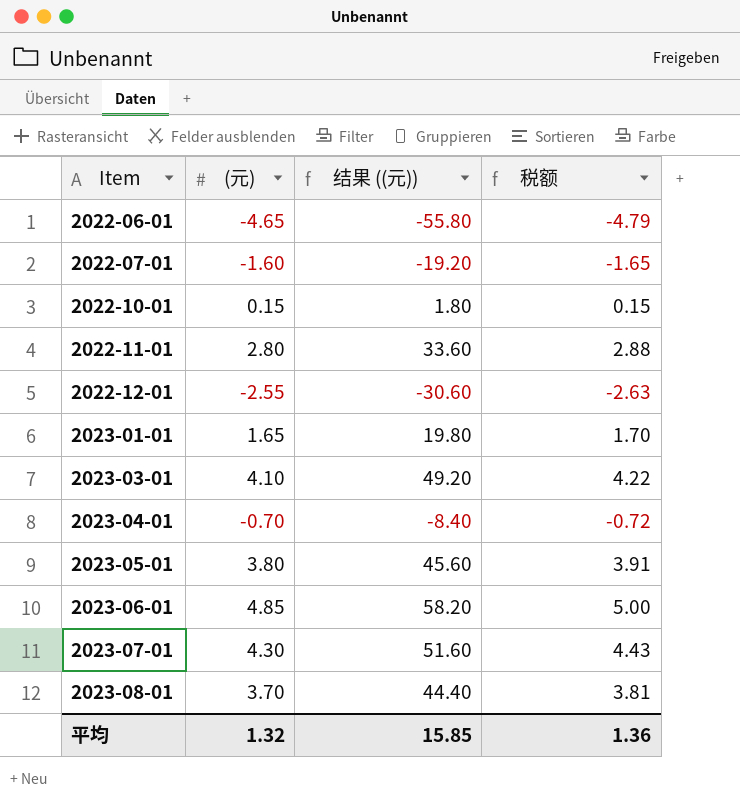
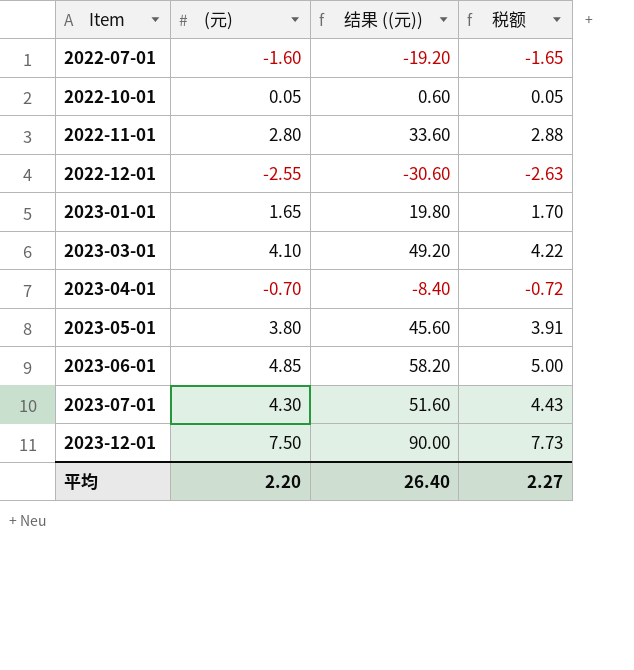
row 2022-06-01: -4.65 | -55.80 | -4.79 -> none
row 2023-08-01: 3.70 | 44.40 | 3.81 -> none
2022-10-01 | (元): 0.15 -> 0.05
2022-10-01 | 结果 ((元)): 1.80 -> 0.60
2022-10-01 | 税额: 0.15 -> 0.05
row 2023-12-01: none -> 7.50 | 90.00 | 7.73
平均 | (元): 1.32 -> 2.20
平均 | 结果 ((元)): 15.85 -> 26.40
平均 | 税额: 1.36 -> 2.27

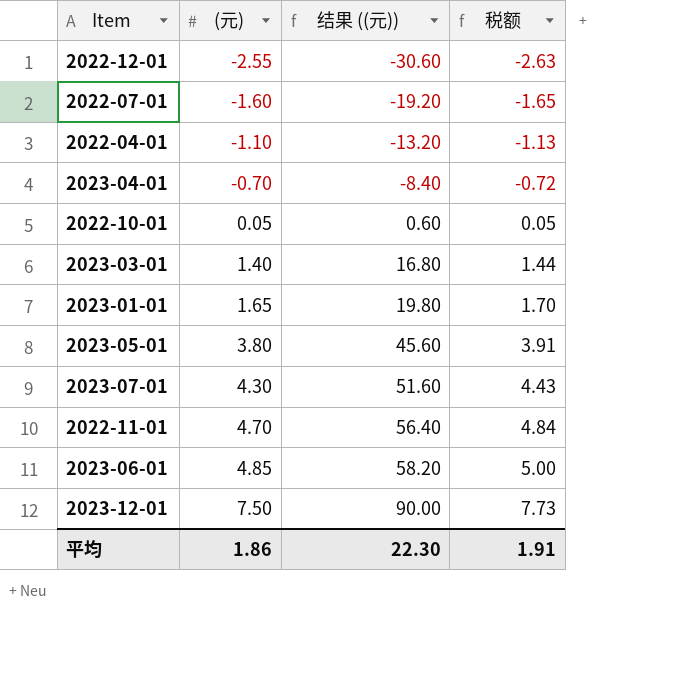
row order: Item ascending -> (元) ascending
row 2022-04-01: none -> -1.10 | -13.20 | -1.13
2023-03-01 | (元): 4.10 -> 1.40
2023-03-01 | 结果 ((元)): 49.20 -> 16.80
2023-03-01 | 税额: 4.22 -> 1.44
2022-11-01 | (元): 2.80 -> 4.70
2022-11-01 | 结果 ((元)): 33.60 -> 56.40
2022-11-01 | 税额: 2.88 -> 4.84
平均 | (元): 2.20 -> 1.86
平均 | 结果 ((元)): 26.40 -> 22.30
平均 | 税额: 2.27 -> 1.91

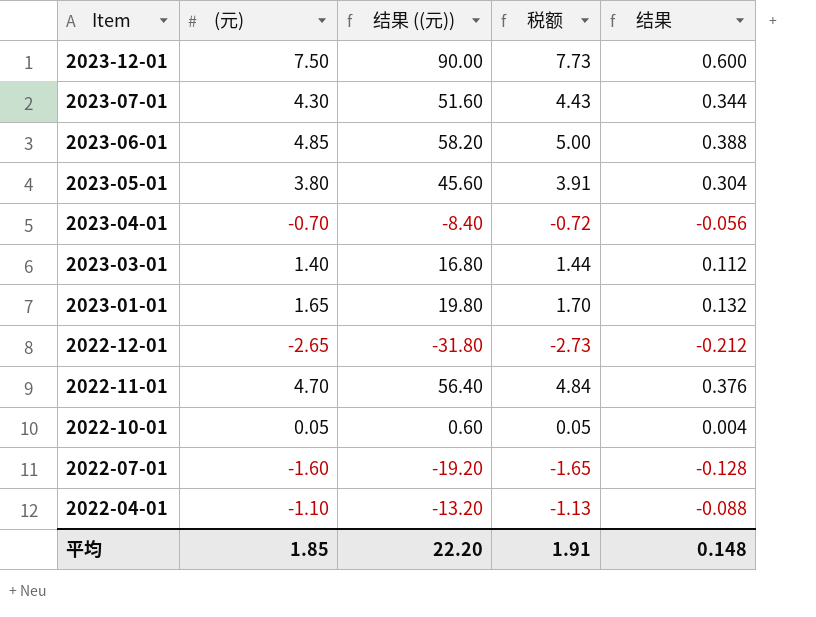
row order: (元) ascending -> Item descending
column 结果 | formula: none -> [(元)] * 0.08
2022-12-01 | (元): -2.55 -> -2.65
2022-12-01 | 结果 ((元)): -30.60 -> -31.80
2022-12-01 | 税额: -2.63 -> -2.73
平均 | (元): 1.86 -> 1.85
平均 | 结果 ((元)): 22.30 -> 22.20

